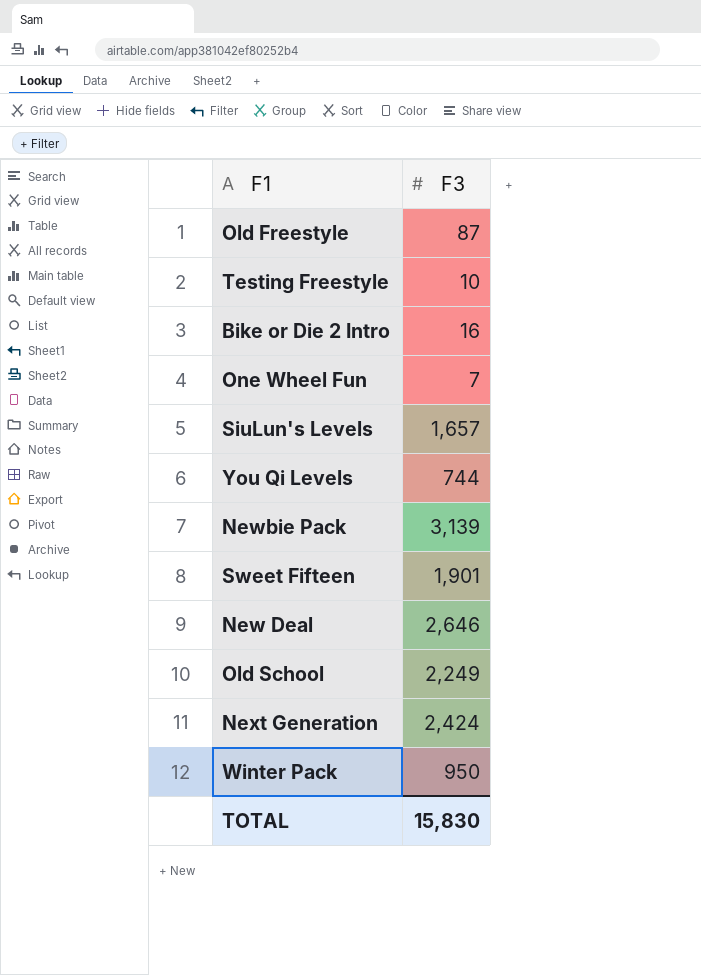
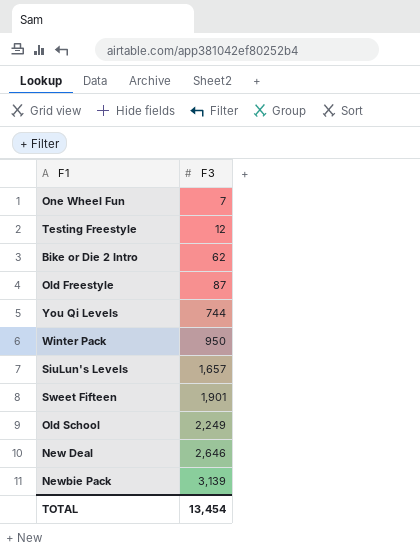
row order: none -> F3 ascending
row Next Generation: 2,424 -> none
Testing Freestyle | F3: 10 -> 12
Bike or Die 2 Intro | F3: 16 -> 62
TOTAL | F3: 15,830 -> 13,454

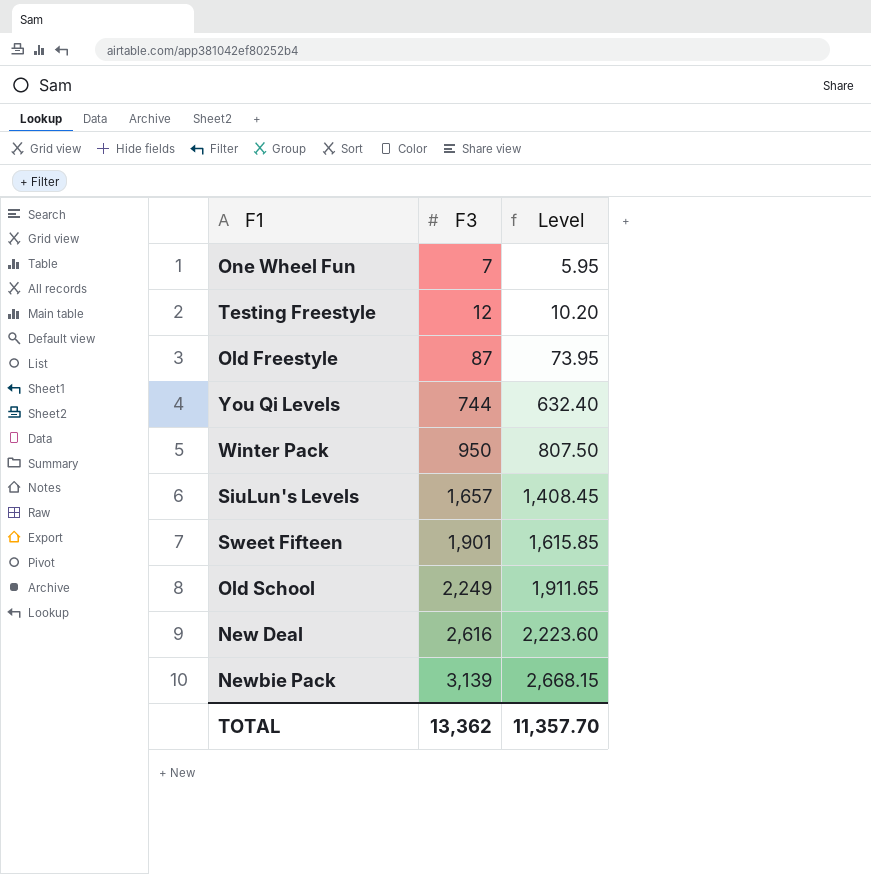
column Level | formula: none -> [F3] * 0.85
row Bike or Die 2 Intro: 62 -> none
New Deal | F3: 2,646 -> 2,616
TOTAL | F3: 13,454 -> 13,362

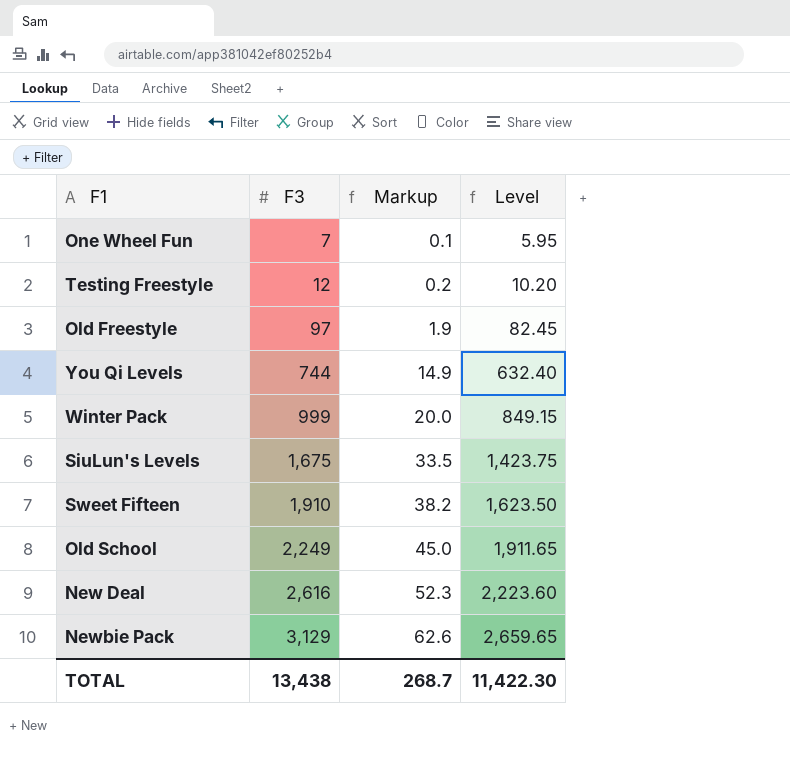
column Markup | formula: none -> [F3] * 0.02
Old Freestyle | F3: 87 -> 97
Old Freestyle | Level: 73.95 -> 82.45
Winter Pack | F3: 950 -> 999
Winter Pack | Level: 807.50 -> 849.15
SiuLun's Levels | F3: 1,657 -> 1,675
SiuLun's Levels | Level: 1,408.45 -> 1,423.75
Sweet Fifteen | F3: 1,901 -> 1,910
Sweet Fifteen | Level: 1,615.85 -> 1,623.50
Newbie Pack | F3: 3,139 -> 3,129
Newbie Pack | Level: 2,668.15 -> 2,659.65
TOTAL | F3: 13,362 -> 13,438
TOTAL | Level: 11,357.70 -> 11,422.30

